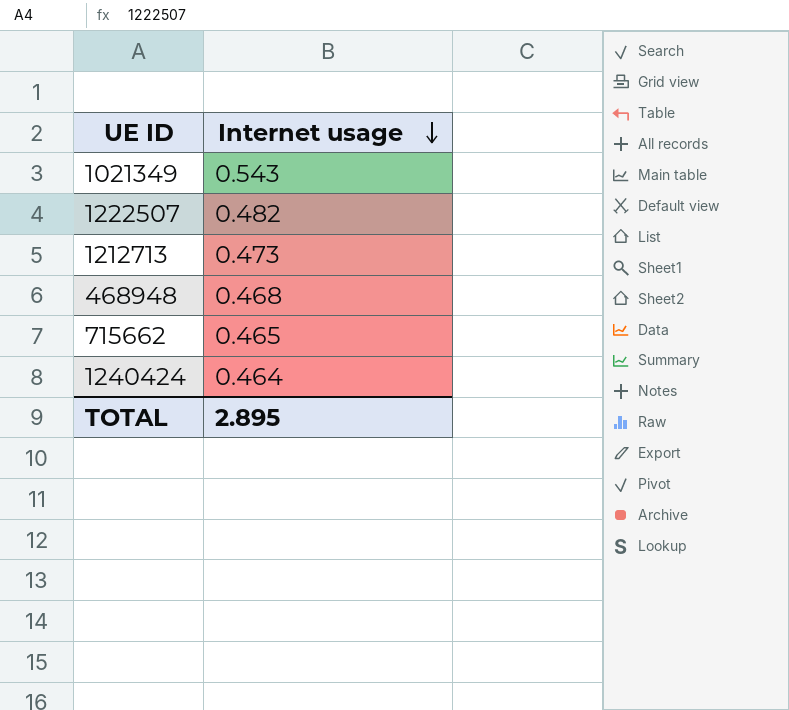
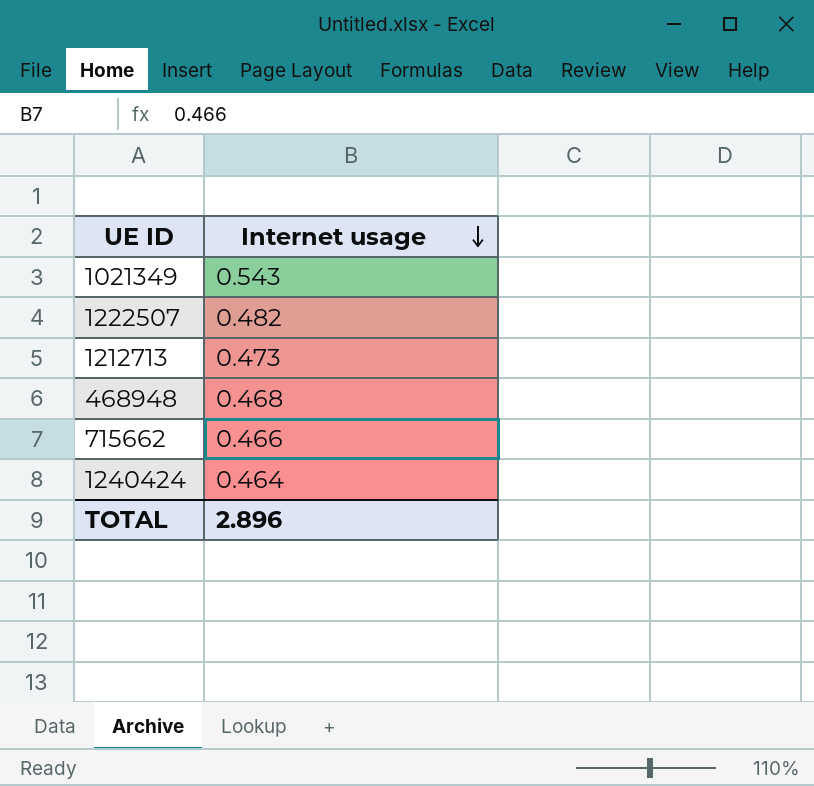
715662 | Internet usage: 0.465 -> 0.466
TOTAL | Internet usage: 2.895 -> 2.896

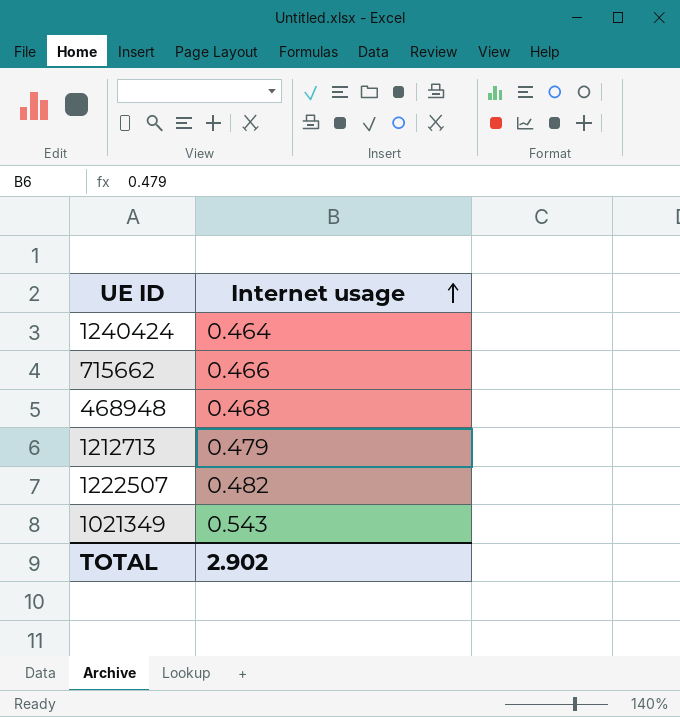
row order: Internet usage descending -> Internet usage ascending
1212713 | Internet usage: 0.473 -> 0.479
TOTAL | Internet usage: 2.896 -> 2.902

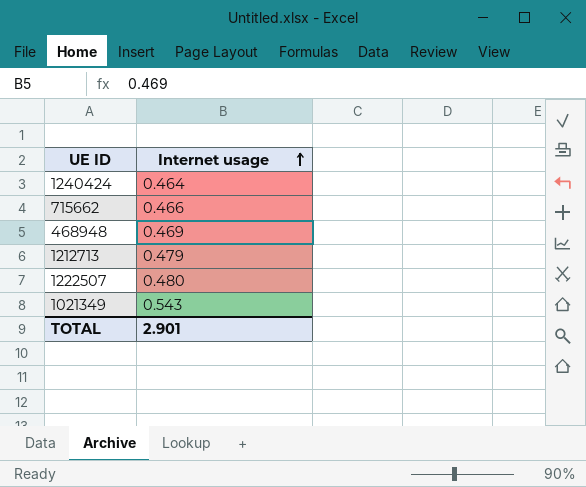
468948 | Internet usage: 0.468 -> 0.469
1222507 | Internet usage: 0.482 -> 0.480
TOTAL | Internet usage: 2.902 -> 2.901

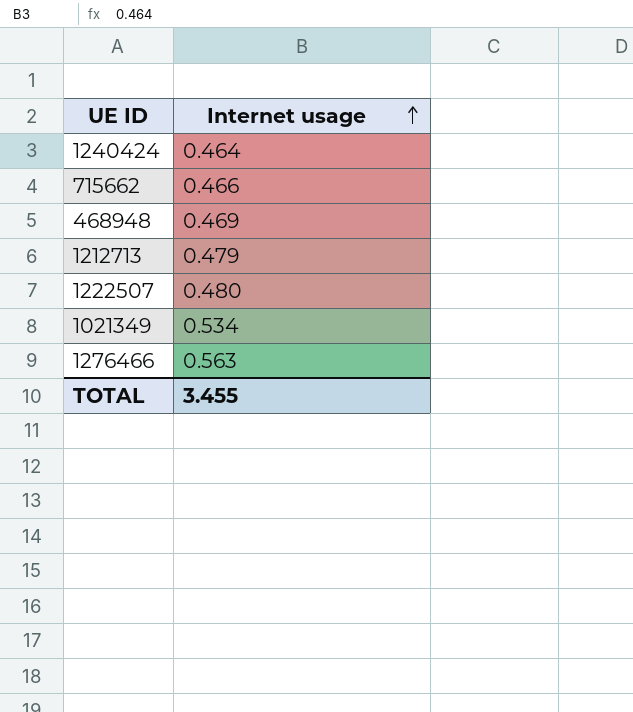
1021349 | Internet usage: 0.543 -> 0.534
row 1276466: none -> 0.563
TOTAL | Internet usage: 2.901 -> 3.455

